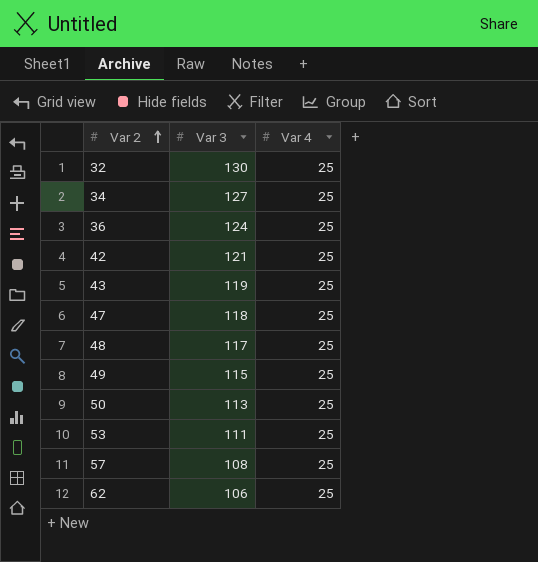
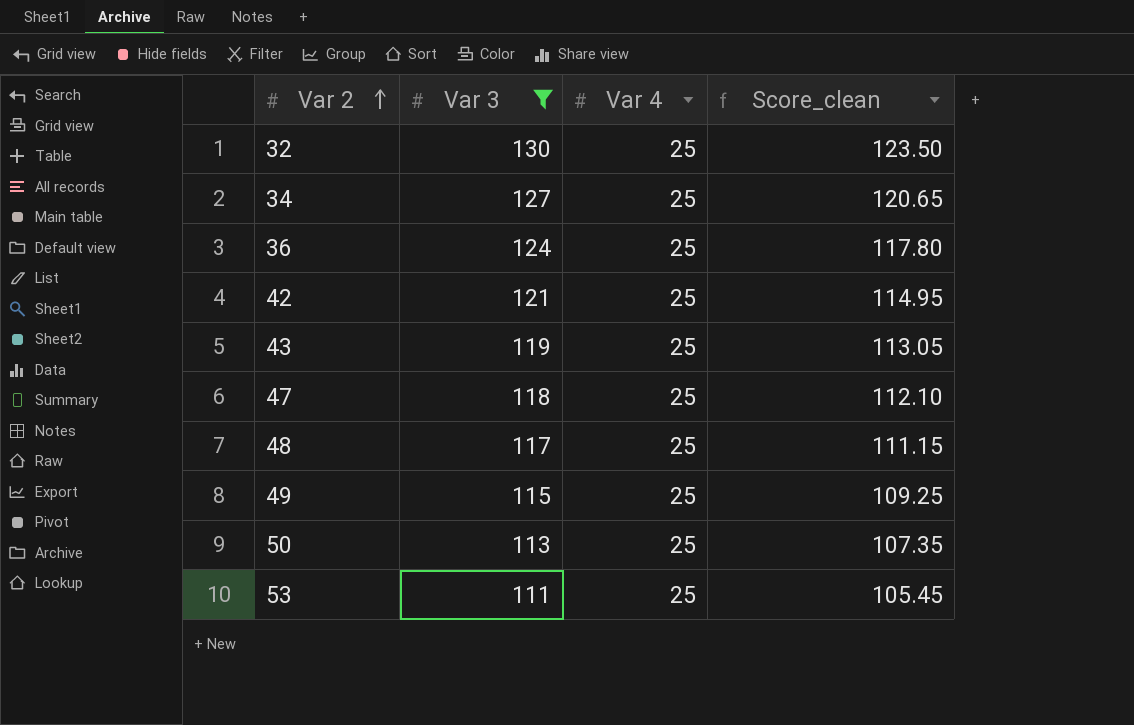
filter: none -> Var 3 >= 111
column Score_clean | formula: none -> [Var 3] * 0.95

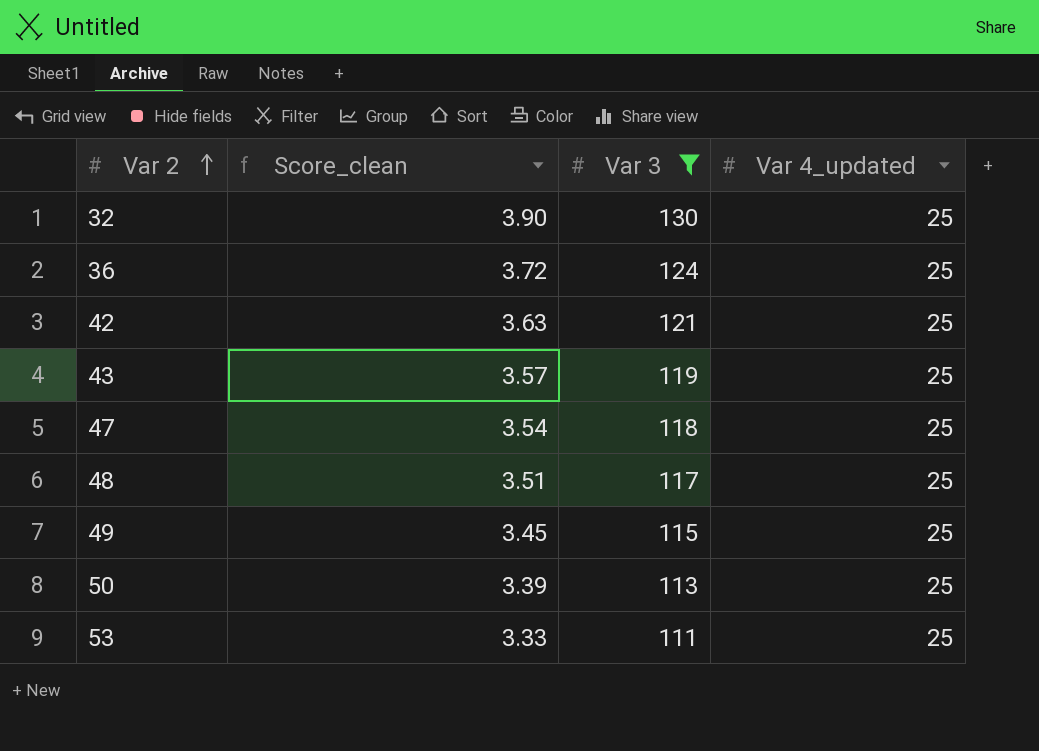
column Score_clean | formula: [Var 3] * 0.95 -> [Var 3] * 0.03
column Score_clean | position: 4 -> 2
column name: Var 4 -> Var 4_updated
row 34: 127 | 25 | 120.65 -> none

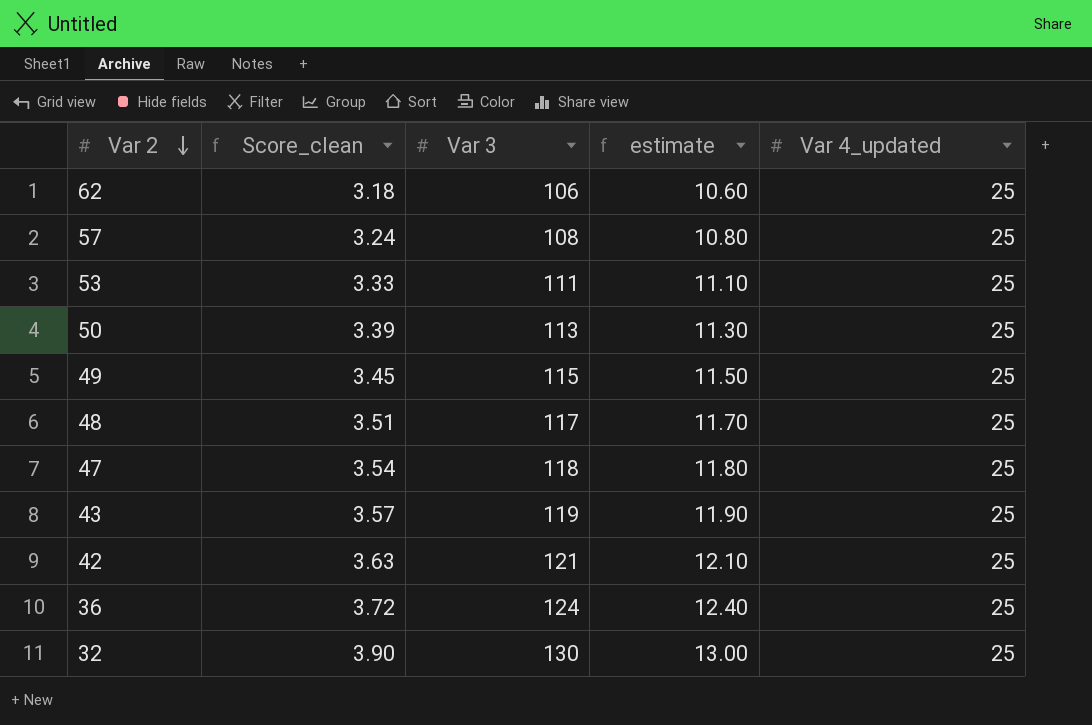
filter: Var 3 >= 111 -> none
row order: Var 2 ascending -> Var 2 descending
column estimate | formula: none -> [Var 3] * 0.1

